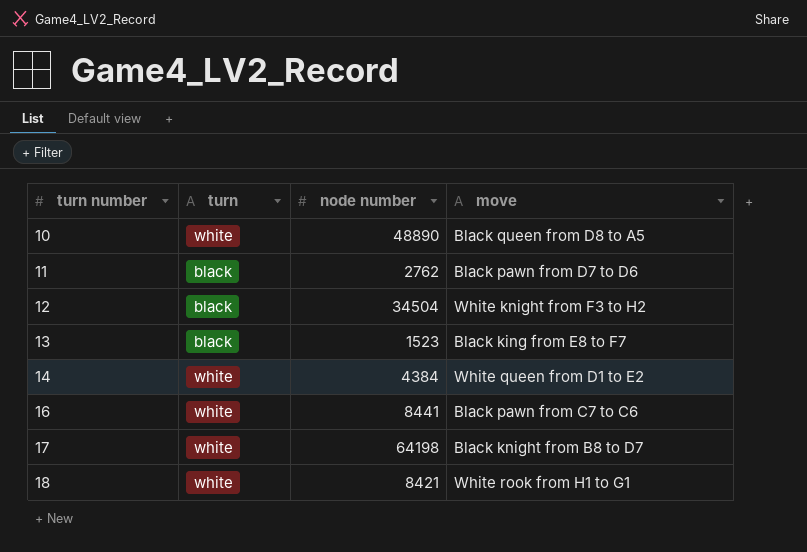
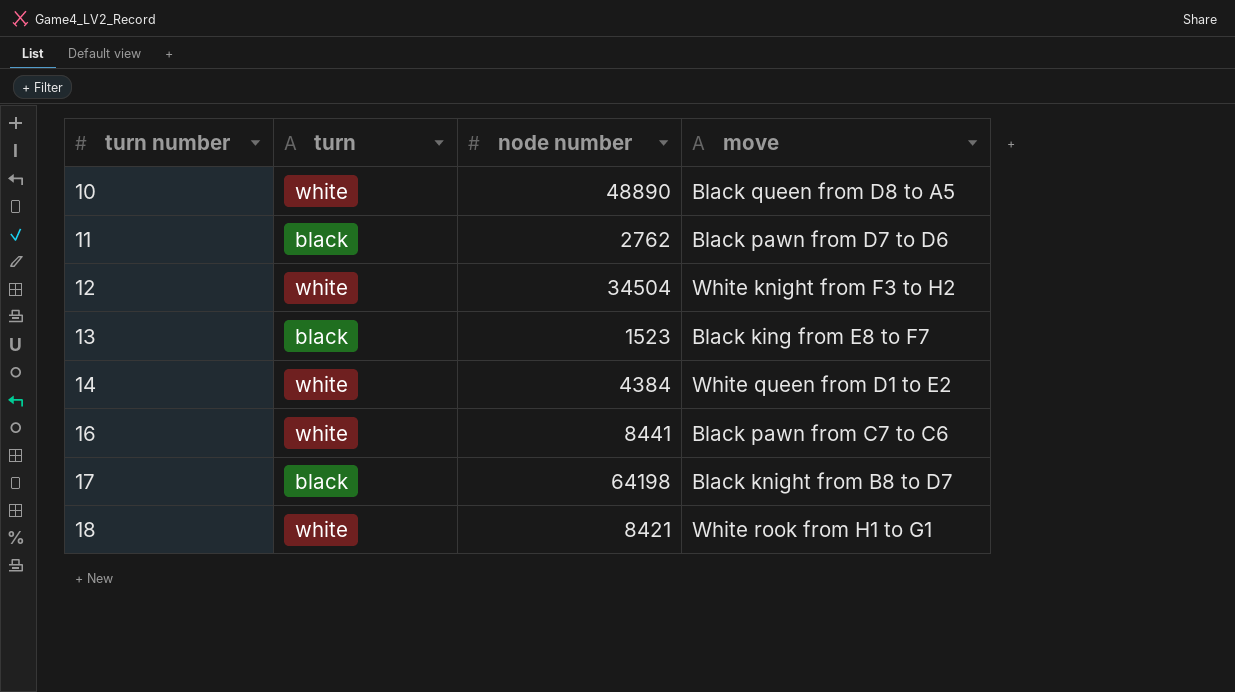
12 | turn: black -> white
17 | turn: white -> black

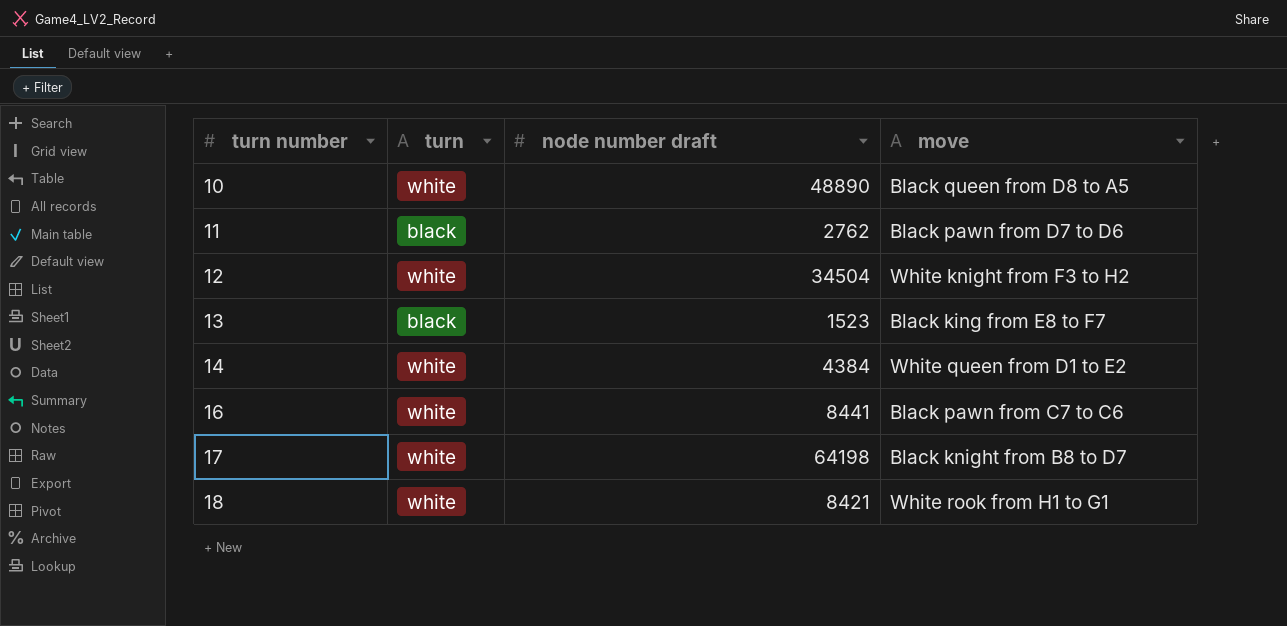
column name: node number -> node number draft
17 | turn: black -> white

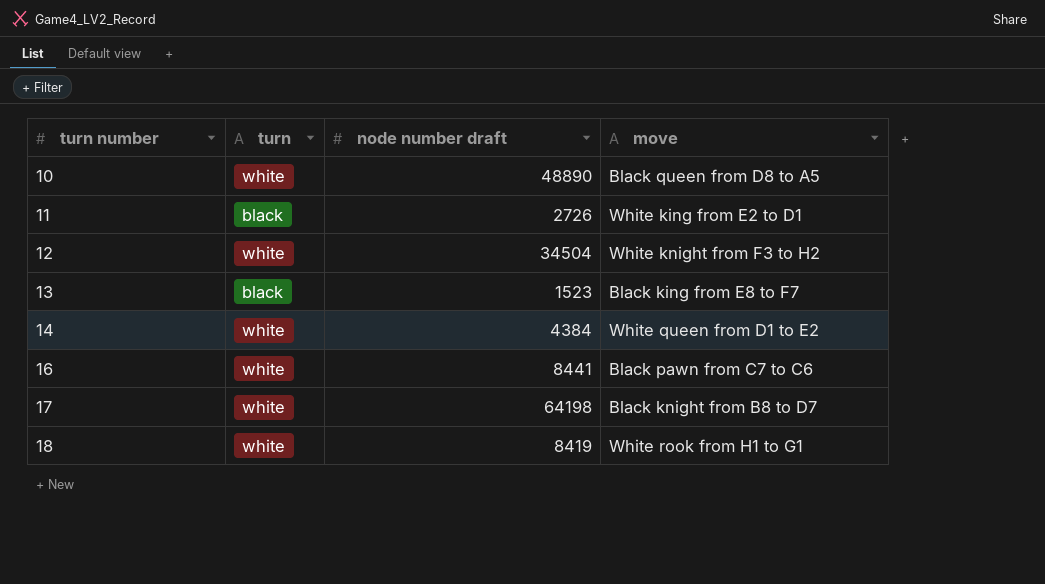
11 | node number draft: 2762 -> 2726
11 | move: Black pawn from D7 to D6 -> White king from E2 to D1
18 | node number draft: 8421 -> 8419

